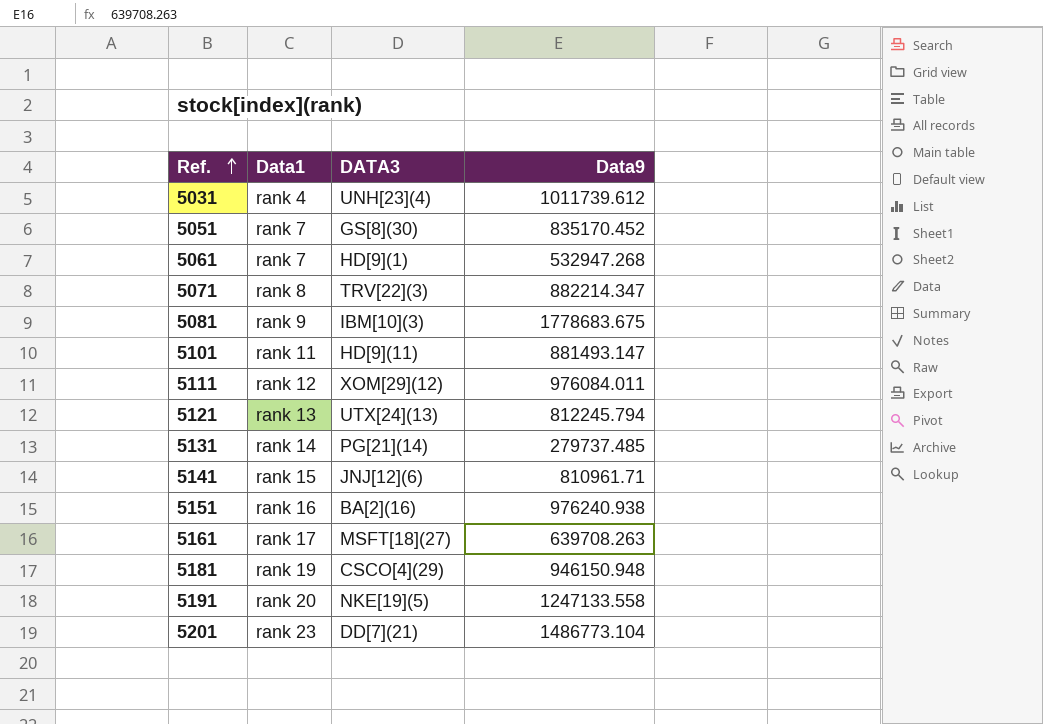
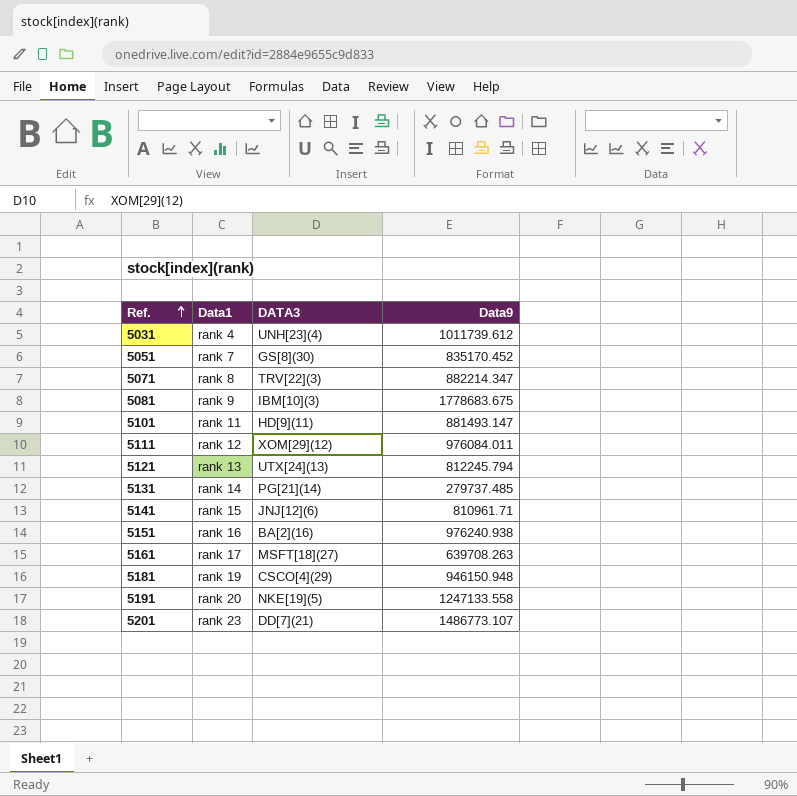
row 5061: rank 7 | HD[9](1) | 532947.268 -> none
5201 | Data9: 1486773.104 -> 1486773.107

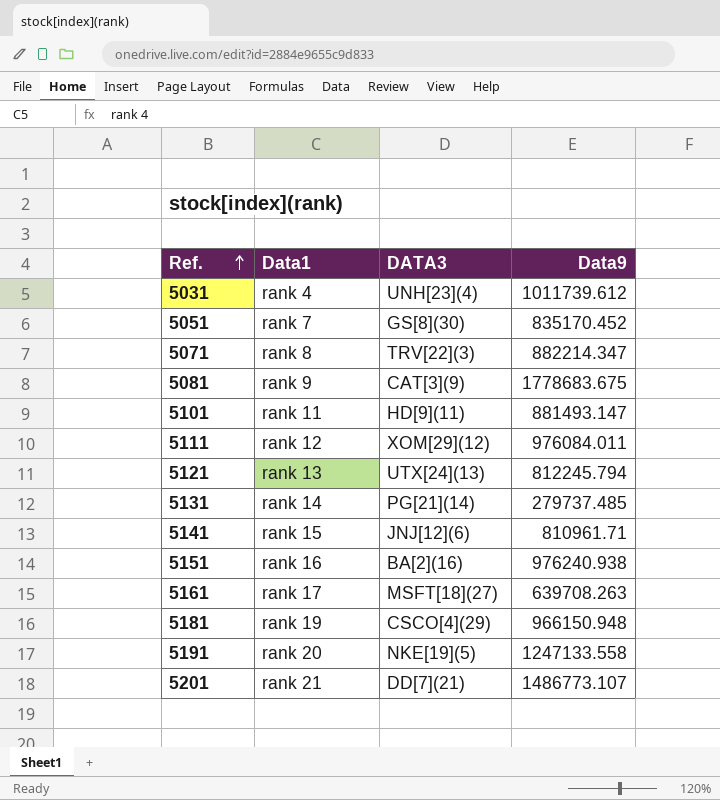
5081 | DATA3: IBM[10](3) -> CAT[3](9)
5181 | Data9: 946150.948 -> 966150.948
5201 | Data1: rank 23 -> rank 21

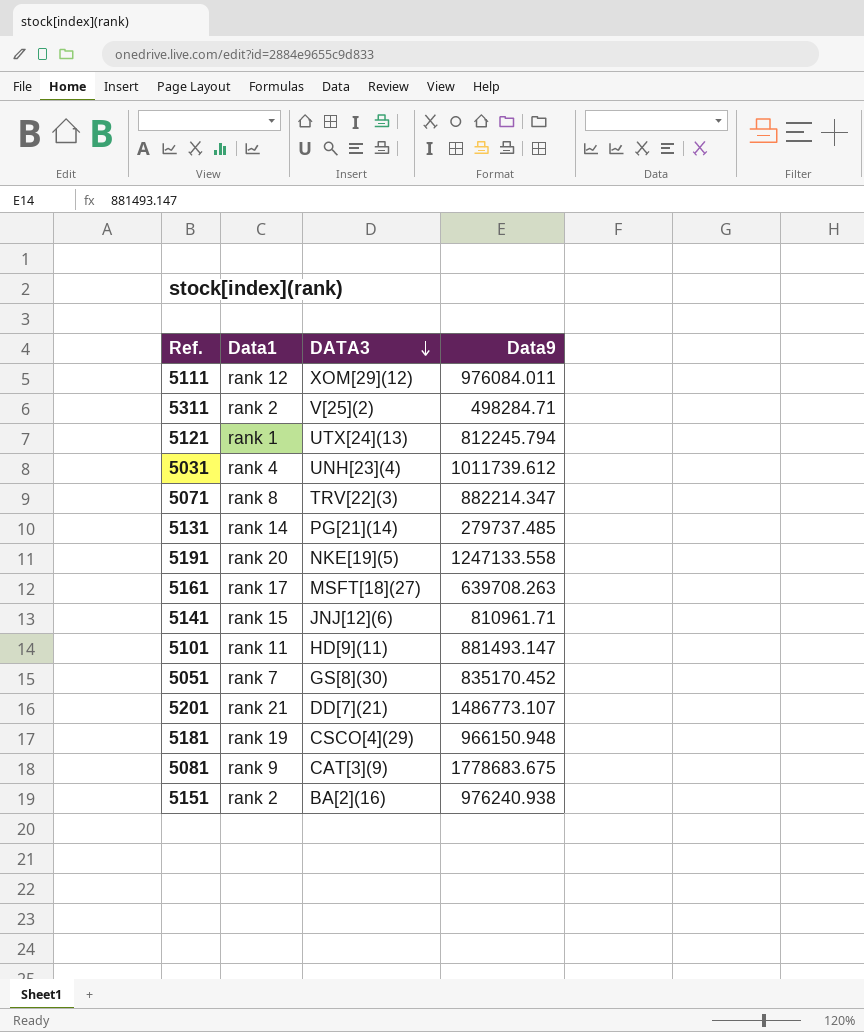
row order: Ref. ascending -> DATA3 descending
row 5311: none -> rank 2 | V[25](2) | 498284.71
5121 | Data1: rank 13 -> rank 1
5151 | Data1: rank 16 -> rank 2

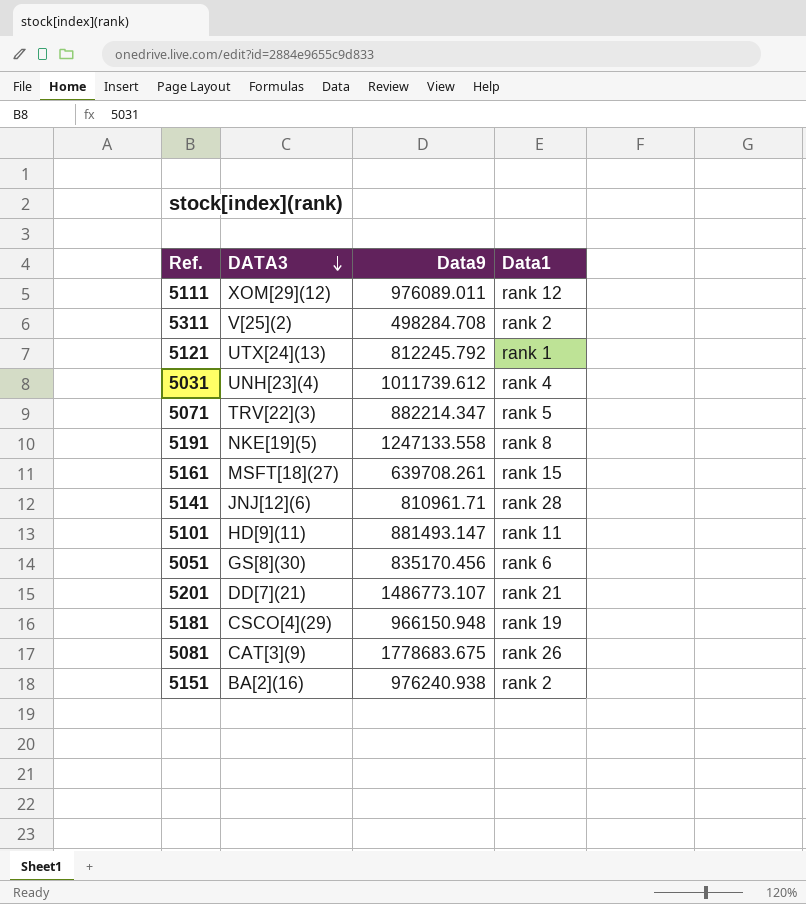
column Data1 | position: 2 -> 4
row 5131: rank 14 | PG[21](14) | 279737.485 -> none
5111 | Data9: 976084.011 -> 976089.011
5311 | Data9: 498284.71 -> 498284.708
5121 | Data9: 812245.794 -> 812245.792
5071 | Data1: rank 8 -> rank 5
5191 | Data1: rank 20 -> rank 8
5161 | Data9: 639708.263 -> 639708.261
5161 | Data1: rank 17 -> rank 15
5141 | Data1: rank 15 -> rank 28
5051 | Data9: 835170.452 -> 835170.456
5051 | Data1: rank 7 -> rank 6
5081 | Data1: rank 9 -> rank 26

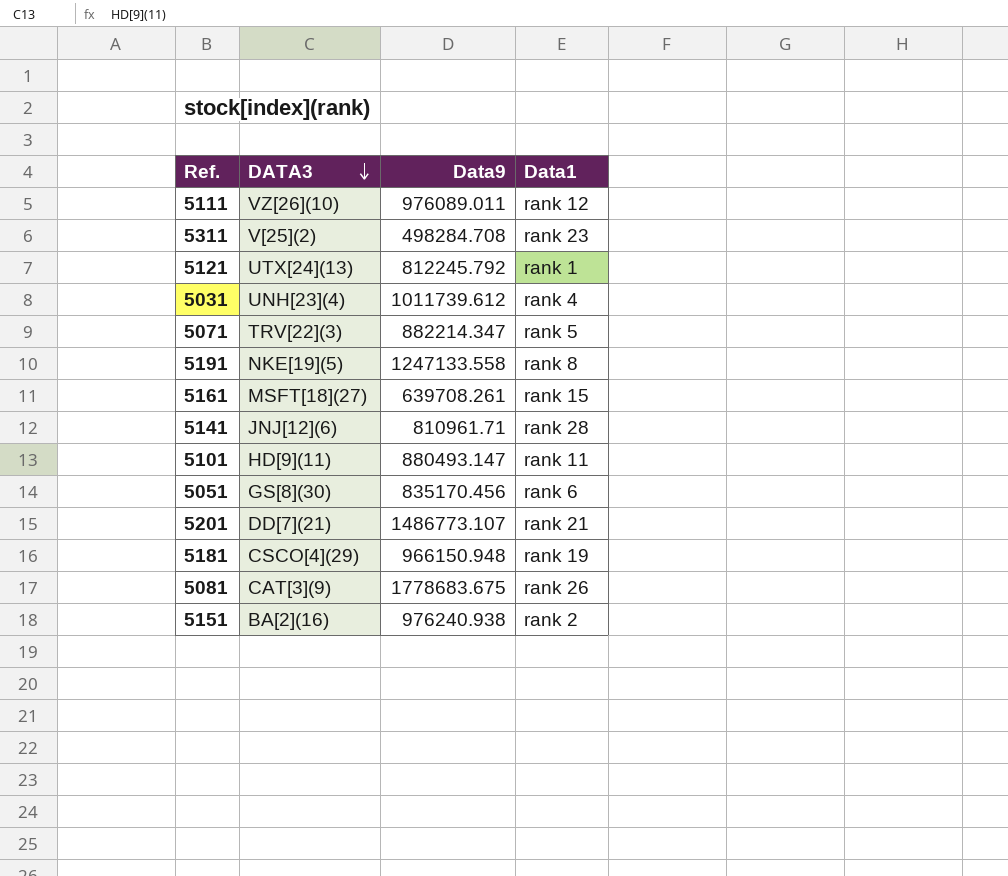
5111 | DATA3: XOM[29](12) -> VZ[26](10)
5311 | Data1: rank 2 -> rank 23
5101 | Data9: 881493.147 -> 880493.147

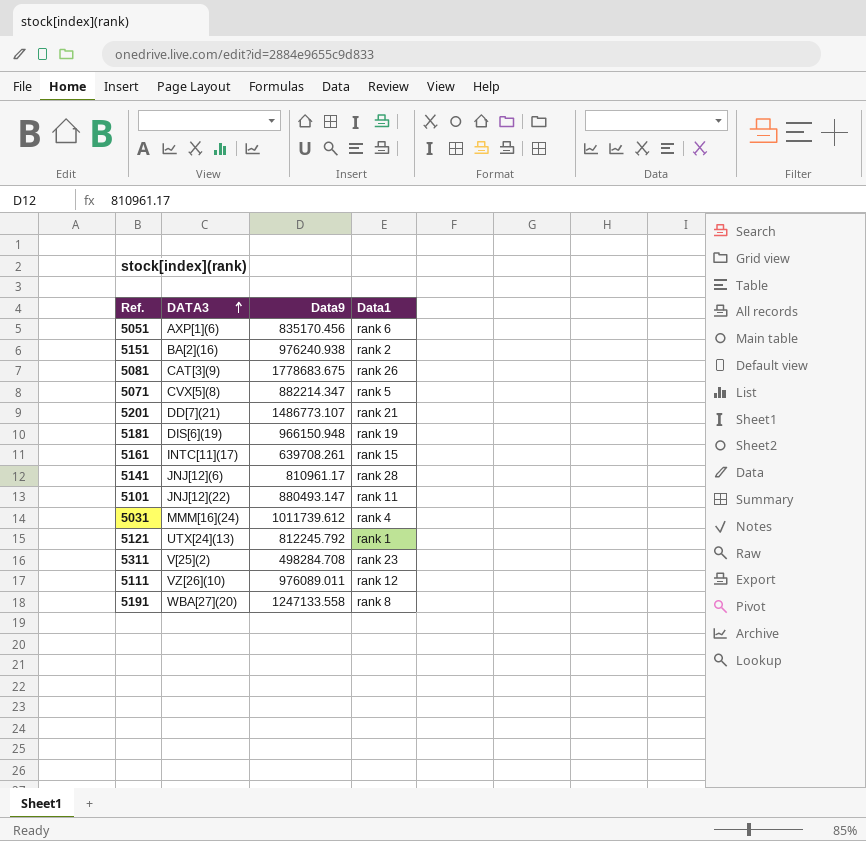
row order: DATA3 descending -> DATA3 ascending
5051 | DATA3: GS[8](30) -> AXP[1](6)
5071 | DATA3: TRV[22](3) -> CVX[5](8)
5181 | DATA3: CSCO[4](29) -> DIS[6](19)
5161 | DATA3: MSFT[18](27) -> INTC[11](17)
5141 | Data9: 810961.71 -> 810961.17
5101 | DATA3: HD[9](11) -> JNJ[12](22)
5031 | DATA3: UNH[23](4) -> MMM[16](24)
5191 | DATA3: NKE[19](5) -> WBA[27](20)

